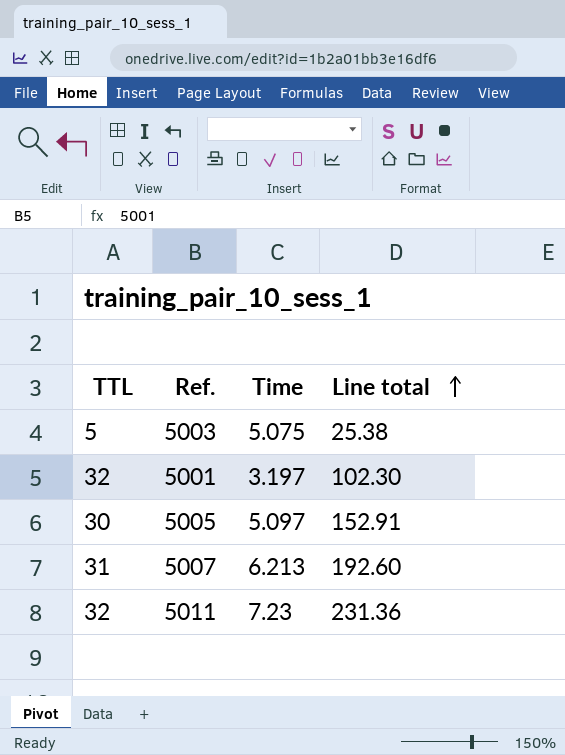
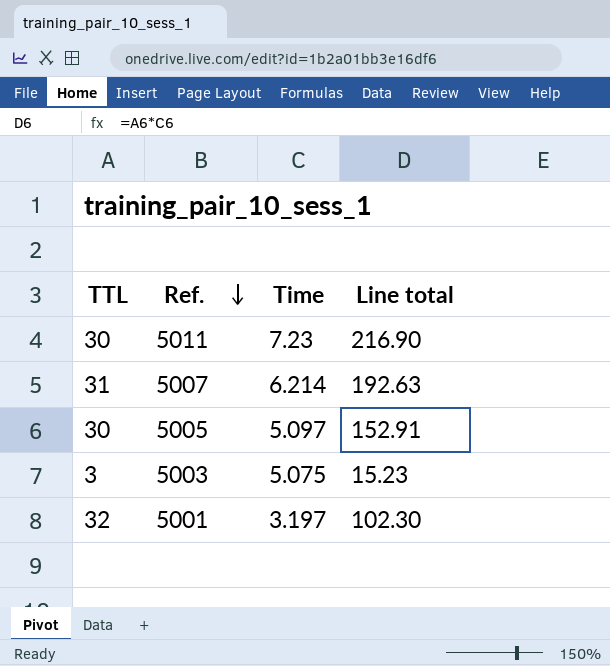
row order: Line total ascending -> Ref. descending
5011 | TTL: 32 -> 30
5011 | Line total: 231.36 -> 216.90
5007 | Time: 6.213 -> 6.214
5007 | Line total: 192.60 -> 192.63
5003 | TTL: 5 -> 3
5003 | Line total: 25.38 -> 15.23

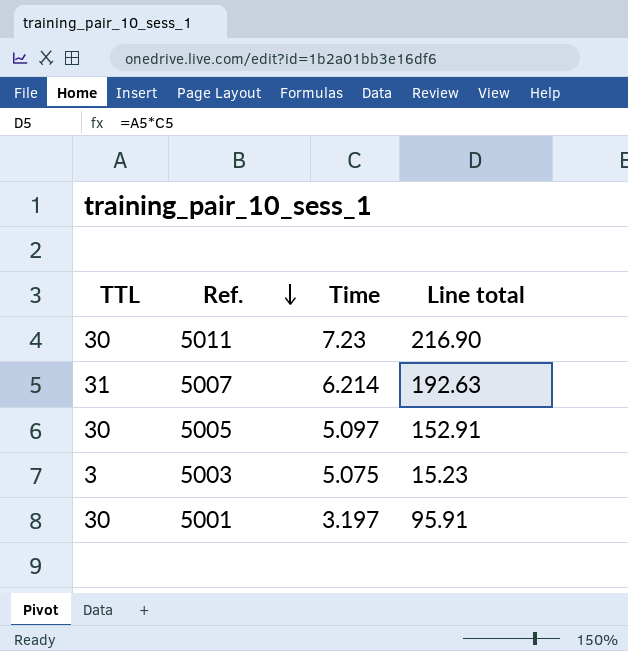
5001 | TTL: 32 -> 30
5001 | Line total: 102.30 -> 95.91

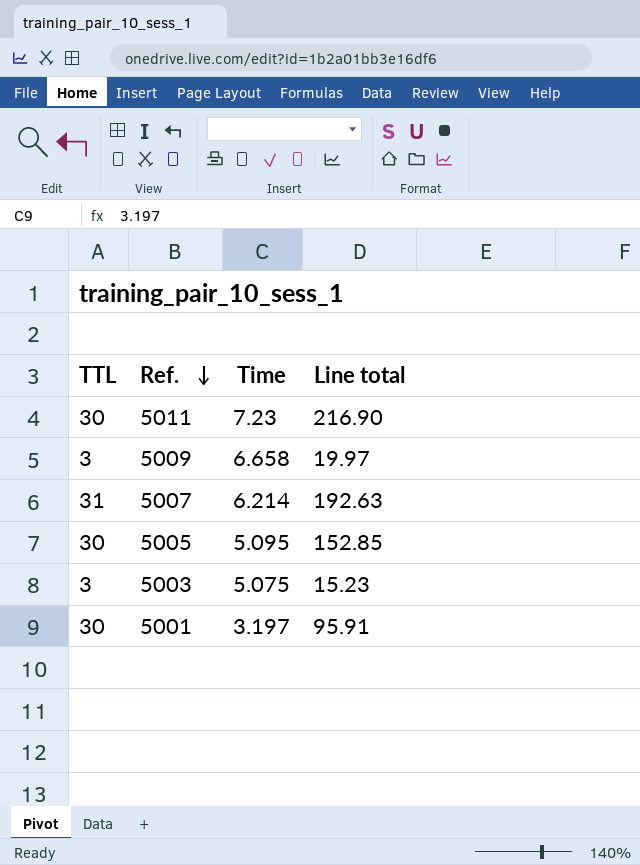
row 5009: none -> 3 | 6.658 | 19.97
5005 | Time: 5.097 -> 5.095
5005 | Line total: 152.91 -> 152.85

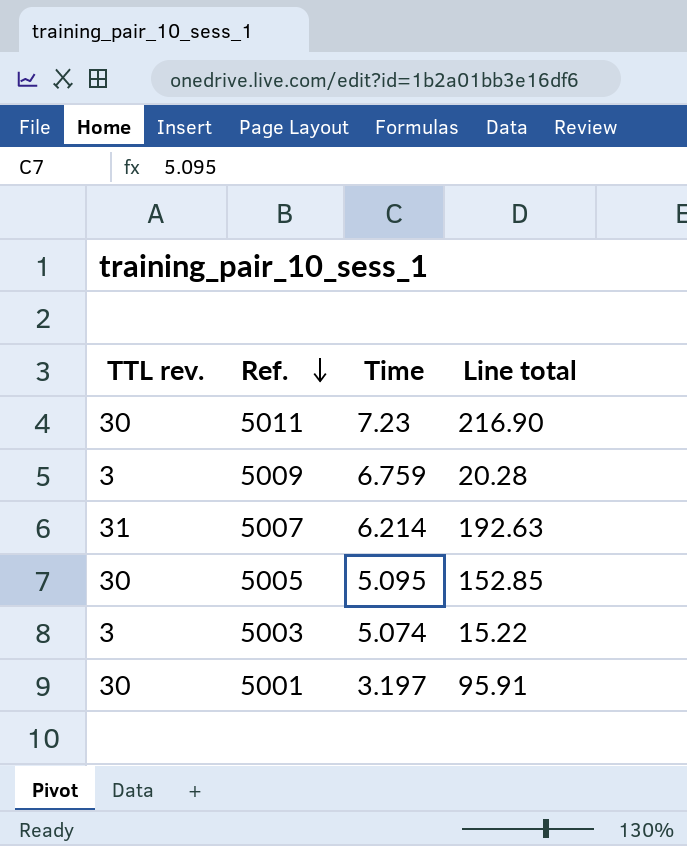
column name: TTL -> TTL rev.
5009 | Time: 6.658 -> 6.759
5009 | Line total: 19.97 -> 20.28
5003 | Time: 5.075 -> 5.074
5003 | Line total: 15.23 -> 15.22

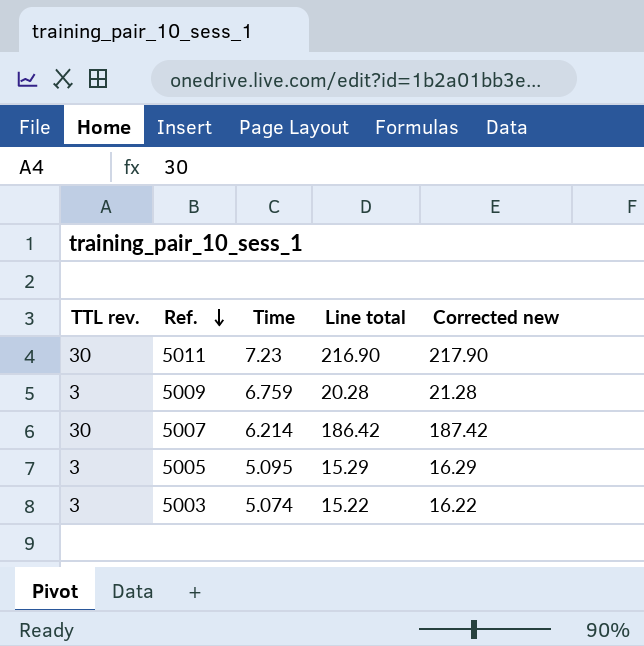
column Corrected new | formula: none -> [Line total] + 1
row 5001: 30 | 3.197 | 95.91 -> none
5007 | TTL rev.: 31 -> 30
5007 | Line total: 192.63 -> 186.42
5005 | TTL rev.: 30 -> 3
5005 | Line total: 152.85 -> 15.29

